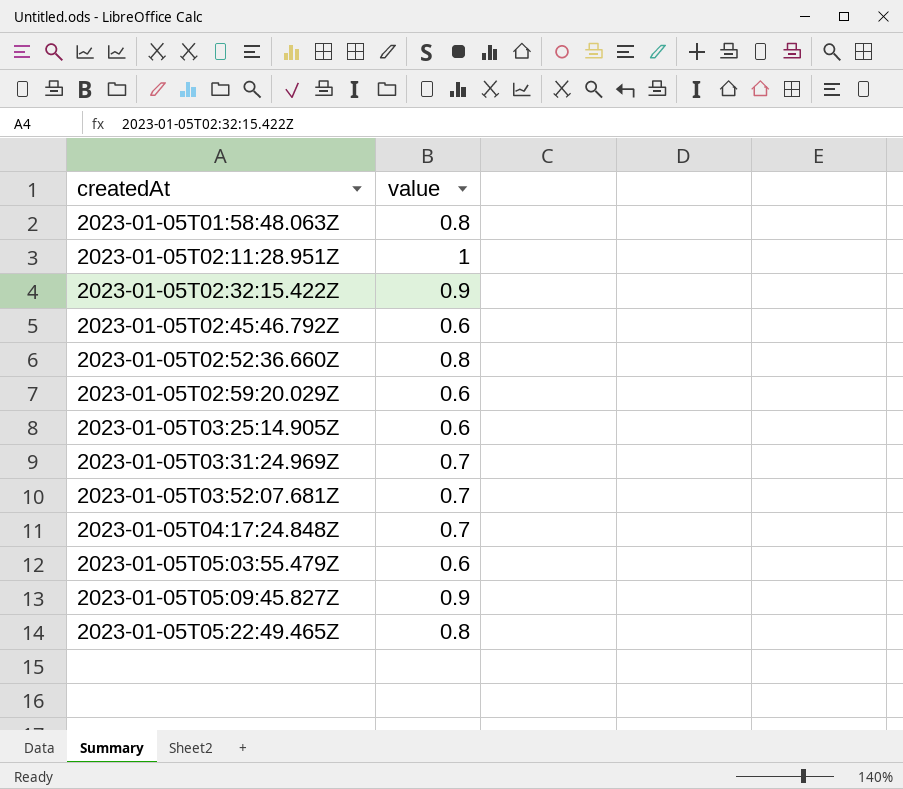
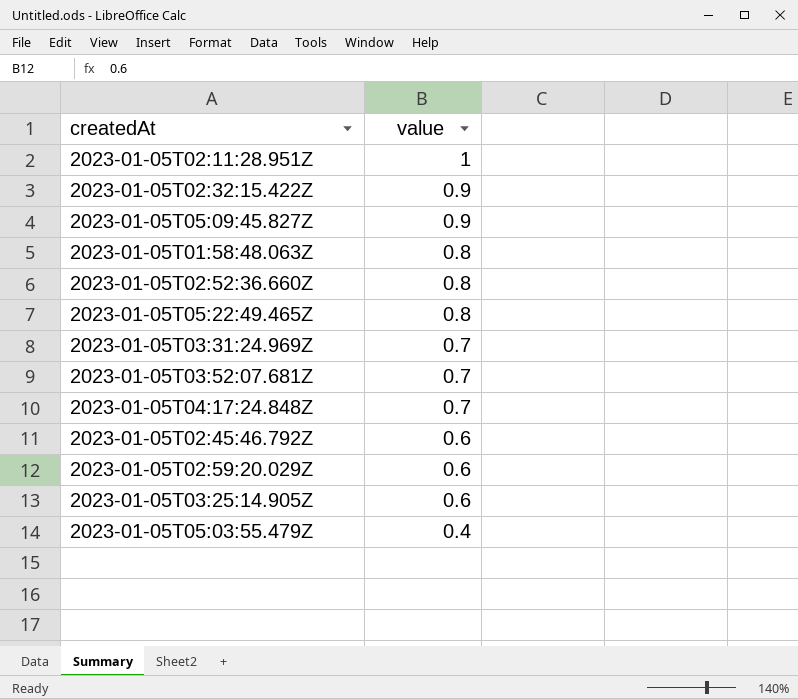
row order: createdAt ascending -> value descending
2023-01-05T05:03:55.479Z | value: 0.6 -> 0.4

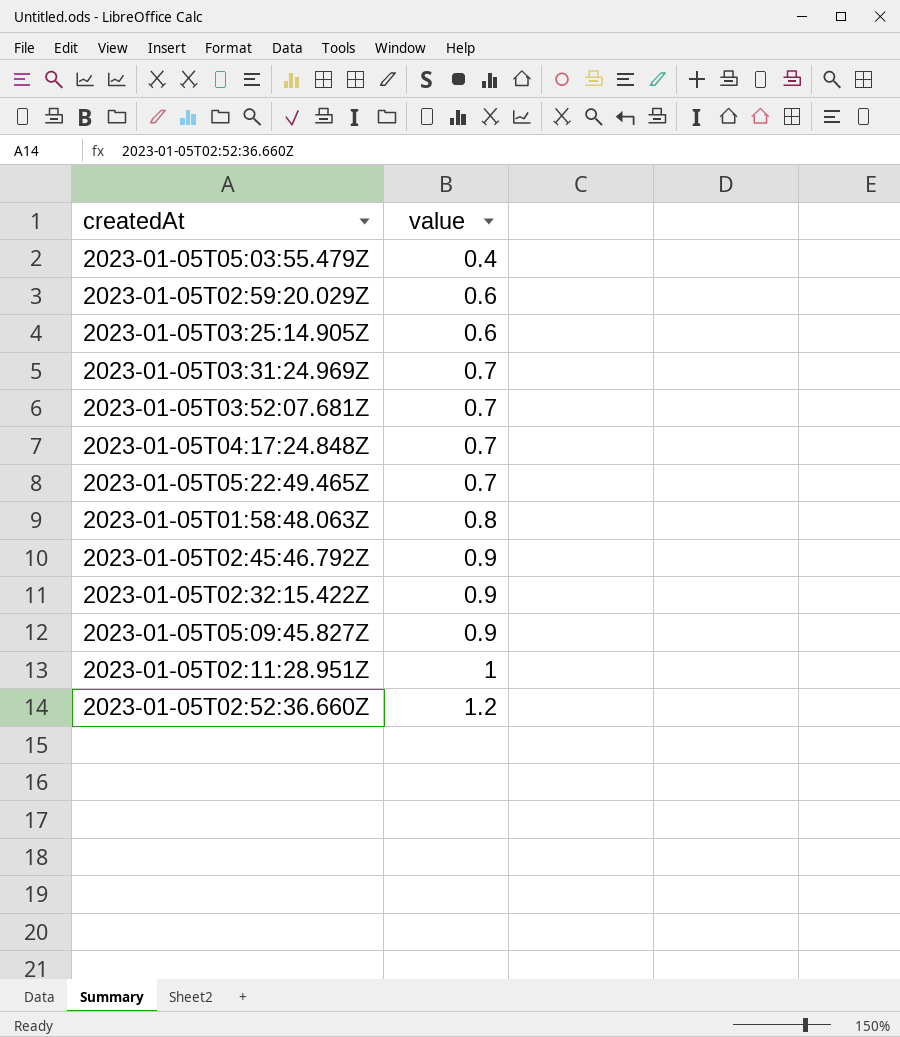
row order: value descending -> value ascending
2023-01-05T05:22:49.465Z | value: 0.8 -> 0.7
2023-01-05T02:45:46.792Z | value: 0.6 -> 0.9
2023-01-05T02:52:36.660Z | value: 0.8 -> 1.2

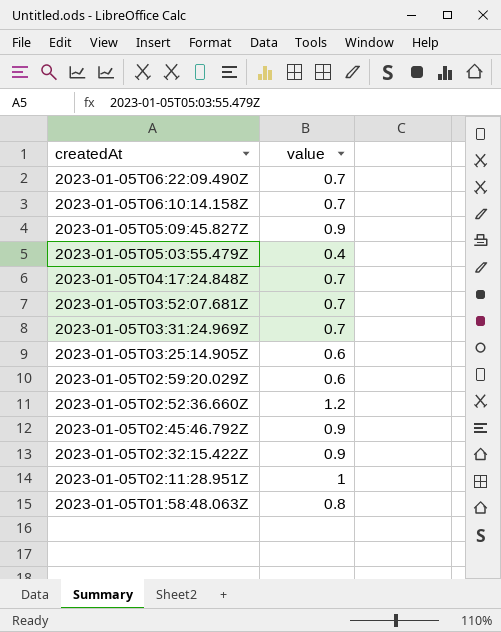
row order: value ascending -> createdAt descending
row 2023-01-05T05:22:49.465Z: 0.7 -> none
row 2023-01-05T06:22:09.490Z: none -> 0.7
row 2023-01-05T06:10:14.158Z: none -> 0.7

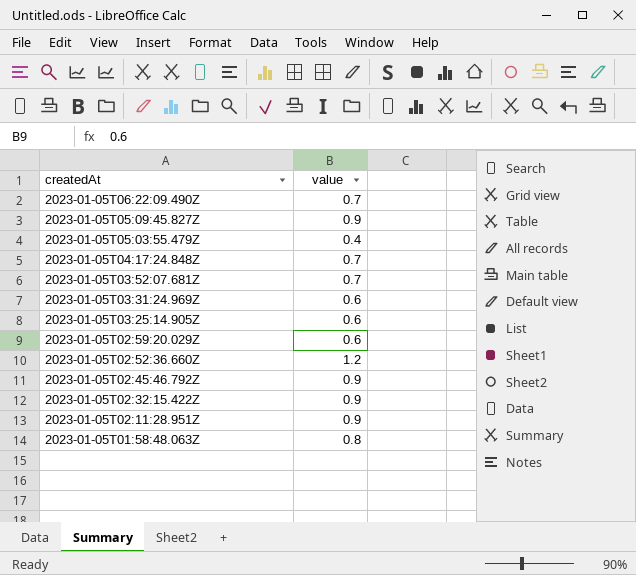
row 2023-01-05T06:10:14.158Z: 0.7 -> none
2023-01-05T03:31:24.969Z | value: 0.7 -> 0.6
2023-01-05T02:11:28.951Z | value: 1 -> 0.9

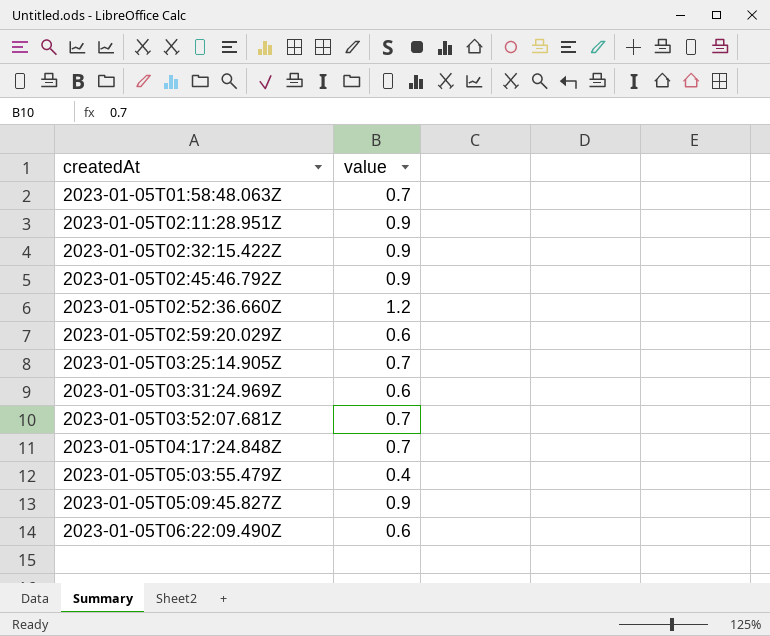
row order: createdAt descending -> createdAt ascending
2023-01-05T01:58:48.063Z | value: 0.8 -> 0.7
2023-01-05T03:25:14.905Z | value: 0.6 -> 0.7
2023-01-05T06:22:09.490Z | value: 0.7 -> 0.6

